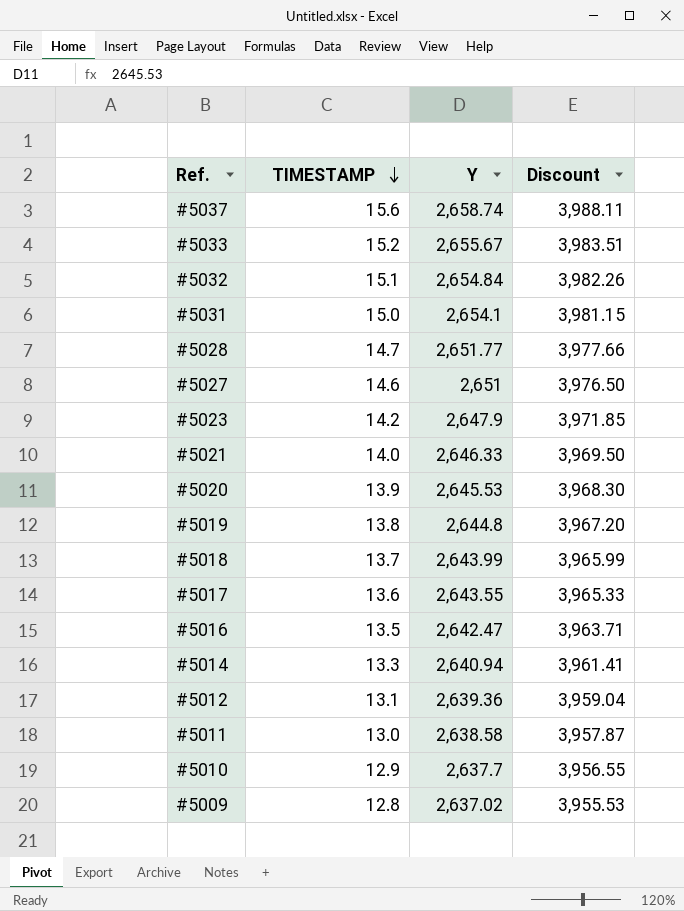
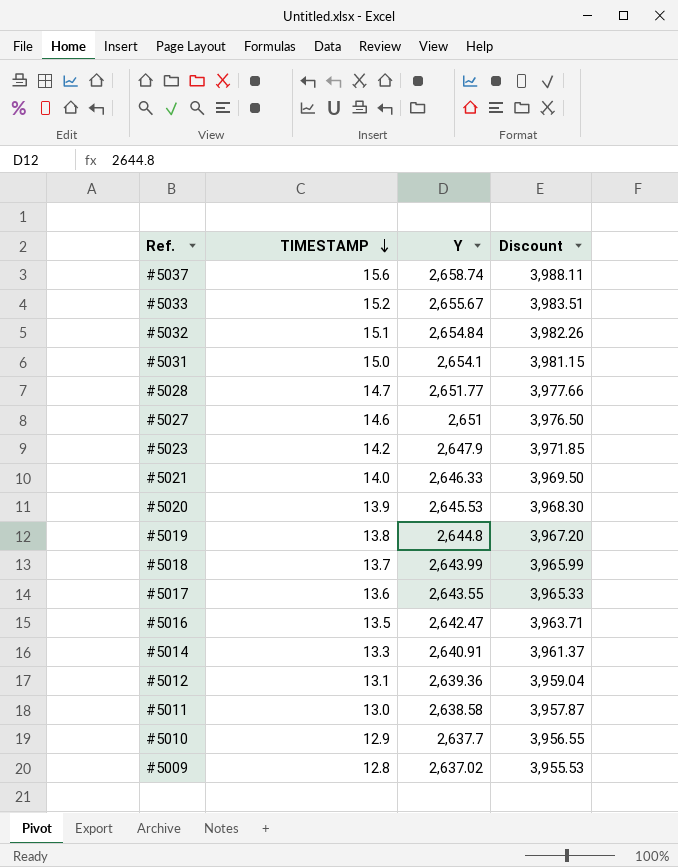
#5014 | Y: 2,640.94 -> 2,640.91
#5014 | Discount: 3,961.41 -> 3,961.37

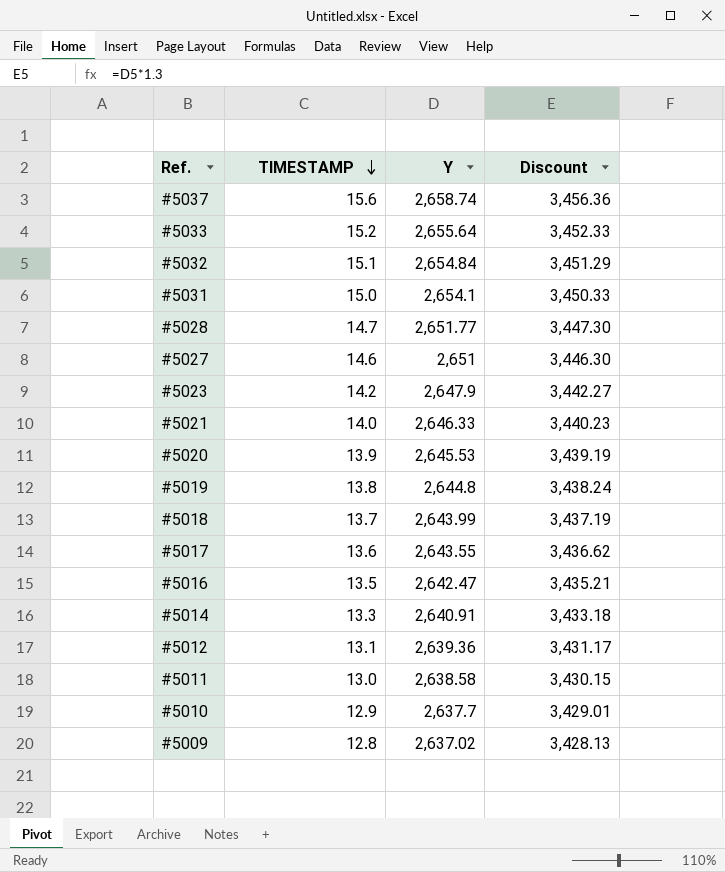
column Discount | formula: [Y] * 1.5 -> [Y] * 1.3
#5033 | Y: 2,655.67 -> 2,655.64

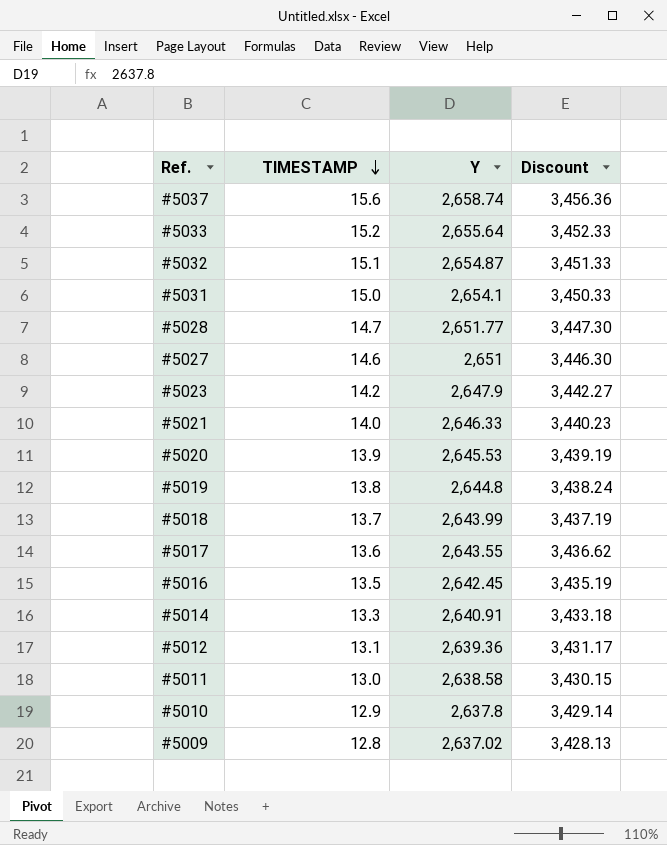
#5032 | Y: 2,654.84 -> 2,654.87
#5032 | Discount: 3,451.29 -> 3,451.33
#5016 | Y: 2,642.47 -> 2,642.45
#5016 | Discount: 3,435.21 -> 3,435.19
#5010 | Y: 2,637.7 -> 2,637.8
#5010 | Discount: 3,429.01 -> 3,429.14

